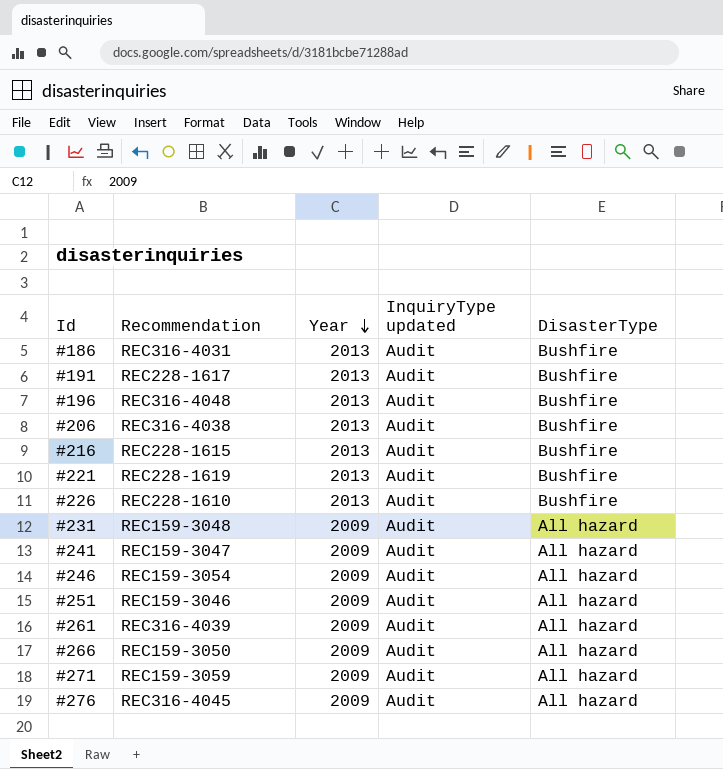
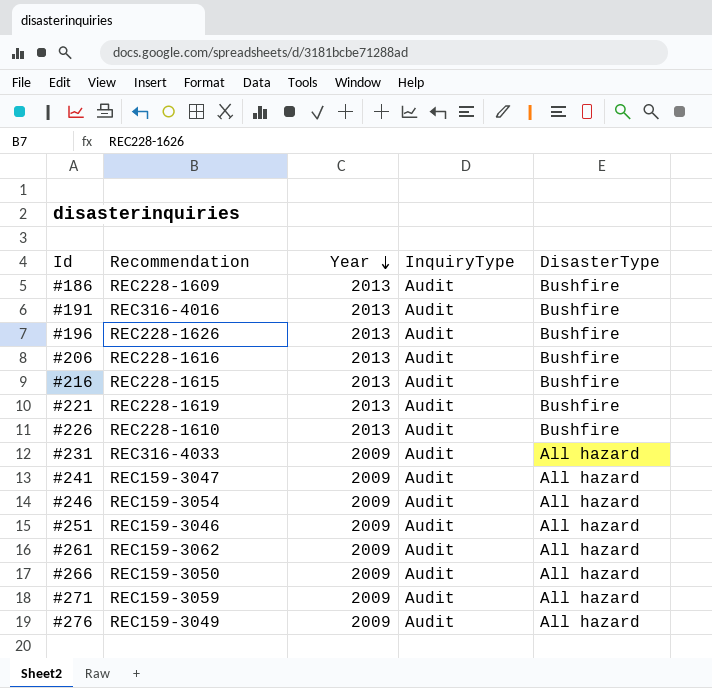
column name: InquiryType updated -> InquiryType
#186 | Recommendation: REC316-4031 -> REC228-1609
#191 | Recommendation: REC228-1617 -> REC316-4016
#196 | Recommendation: REC316-4048 -> REC228-1626
#206 | Recommendation: REC316-4038 -> REC228-1616
#231 | Recommendation: REC159-3048 -> REC316-4033
#261 | Recommendation: REC316-4039 -> REC159-3062
#276 | Recommendation: REC316-4045 -> REC159-3049

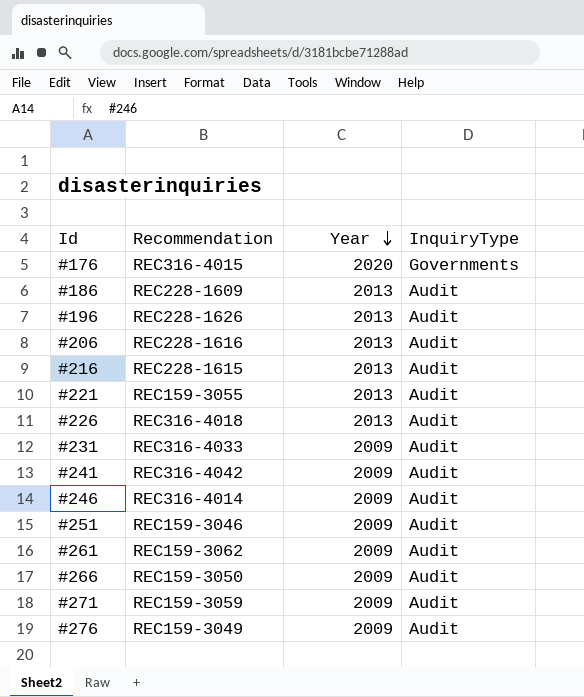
column DisasterType | position: 5 -> none
row #191: REC316-4016 | 2013 | Audit | Bushfire -> none
row #176: none -> REC316-4015 | 2020 | Governments
#221 | Recommendation: REC228-1619 -> REC159-3055
#226 | Recommendation: REC228-1610 -> REC316-4018
#241 | Recommendation: REC159-3047 -> REC316-4042
#246 | Recommendation: REC159-3054 -> REC316-4014

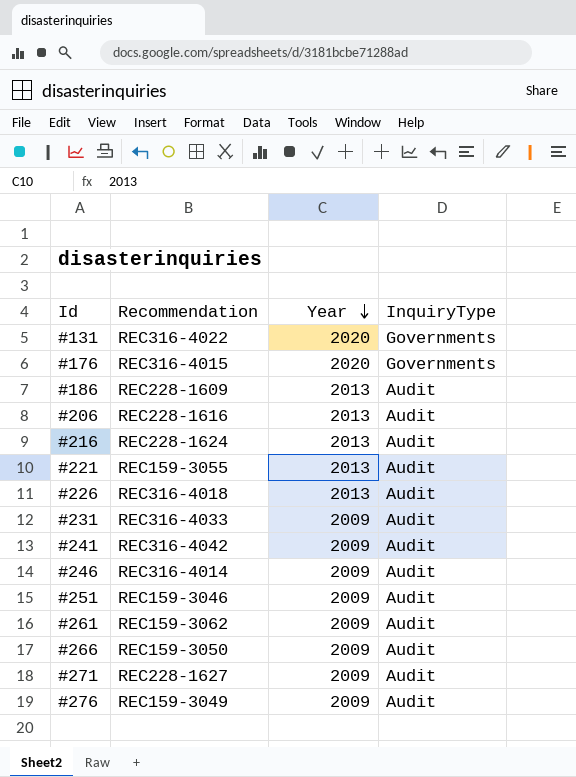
row #196: REC228-1626 | 2013 | Audit -> none
row #131: none -> REC316-4022 | 2020 | Governments
#216 | Recommendation: REC228-1615 -> REC228-1624
#271 | Recommendation: REC159-3059 -> REC228-1627

